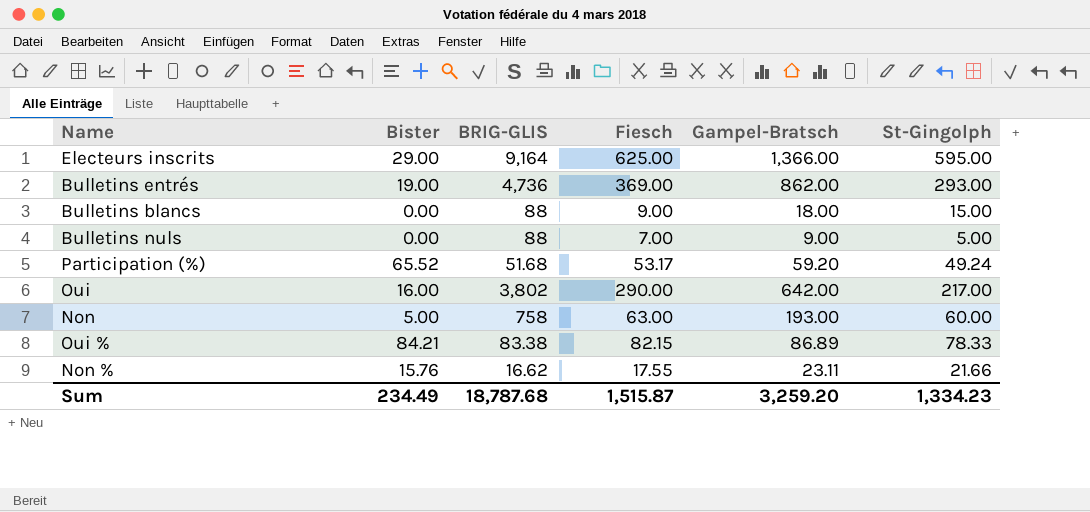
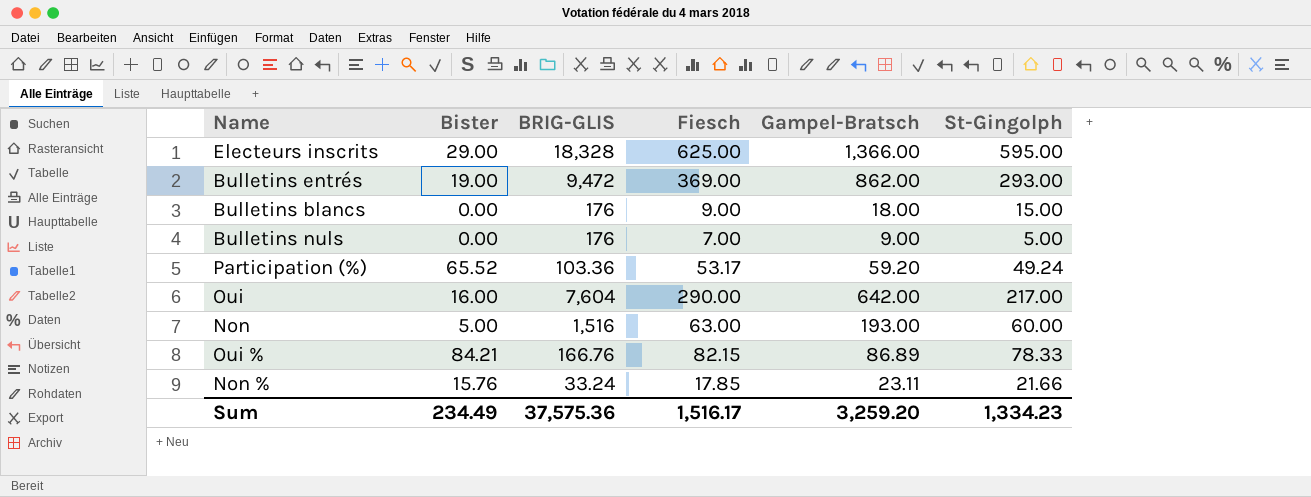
Electeurs inscrits | BRIG-GLIS: 9,164 -> 18,328
Bulletins entrés | BRIG-GLIS: 4,736 -> 9,472
Bulletins blancs | BRIG-GLIS: 88 -> 176
Bulletins nuls | BRIG-GLIS: 88 -> 176
Participation (%) | BRIG-GLIS: 51.68 -> 103.36
Oui | BRIG-GLIS: 3,802 -> 7,604
Non | BRIG-GLIS: 758 -> 1,516
Oui % | BRIG-GLIS: 83.38 -> 166.76
Non % | BRIG-GLIS: 16.62 -> 33.24
Non % | Fiesch: 17.55 -> 17.85
Sum | BRIG-GLIS: 18,787.68 -> 37,575.36
Sum | Fiesch: 1,515.87 -> 1,516.17

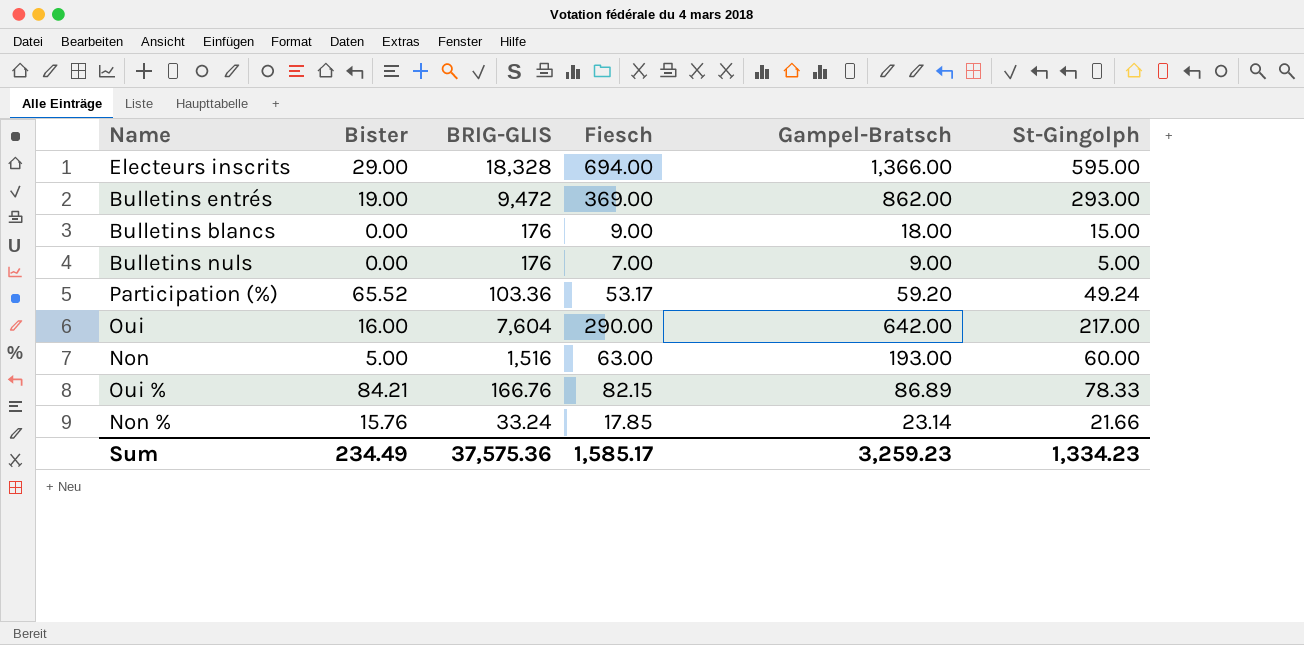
Electeurs inscrits | Fiesch: 625.00 -> 694.00
Non % | Gampel-Bratsch: 23.11 -> 23.14
Sum | Fiesch: 1,516.17 -> 1,585.17
Sum | Gampel-Bratsch: 3,259.20 -> 3,259.23

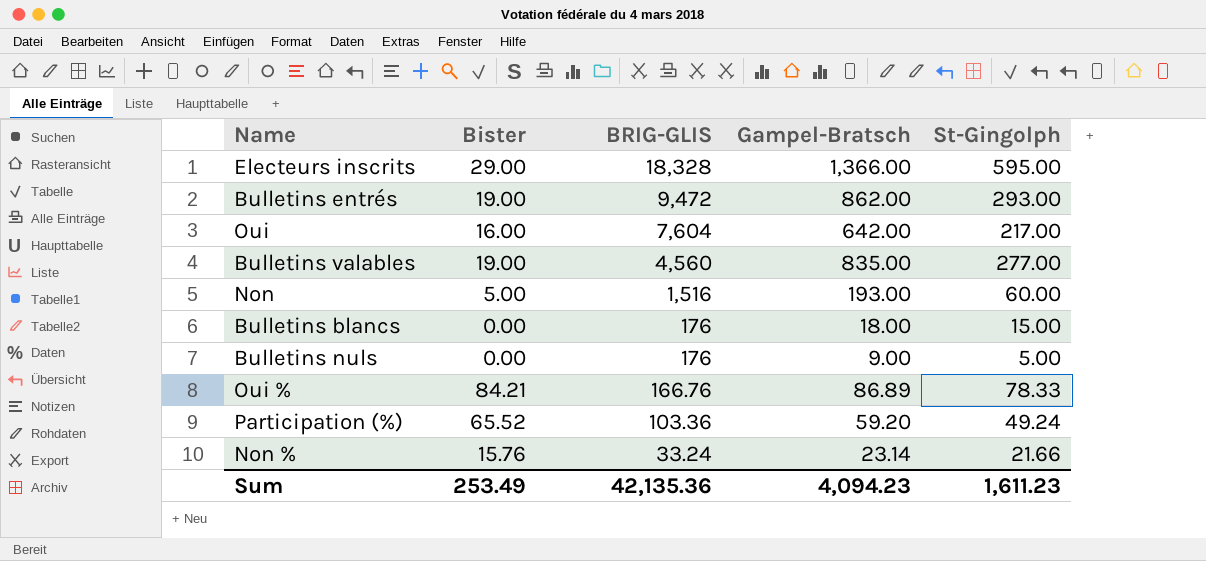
row order: none -> BRIG-GLIS descending
column Fiesch | position: 4 -> none
row Bulletins valables: none -> 19.00 | 4,560 | 835.00 | 277.00
Sum | Bister: 234.49 -> 253.49
Sum | BRIG-GLIS: 37,575.36 -> 42,135.36
Sum | Gampel-Bratsch: 3,259.23 -> 4,094.23
Sum | St-Gingolph: 1,334.23 -> 1,611.23

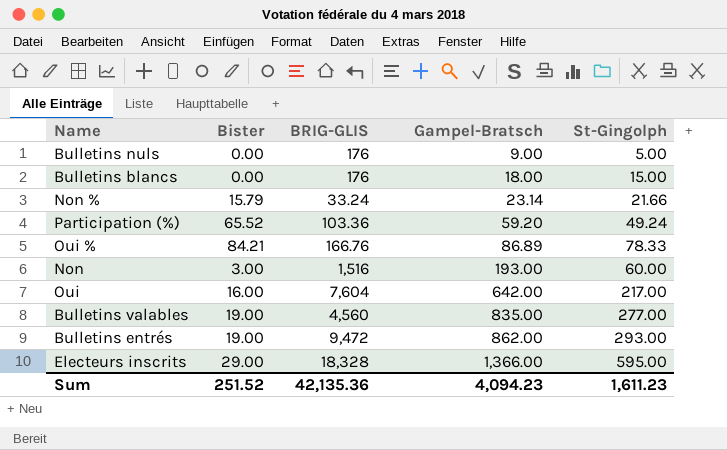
row order: BRIG-GLIS descending -> Gampel-Bratsch ascending
Non % | Bister: 15.76 -> 15.79
Non | Bister: 5.00 -> 3.00
Sum | Bister: 253.49 -> 251.52

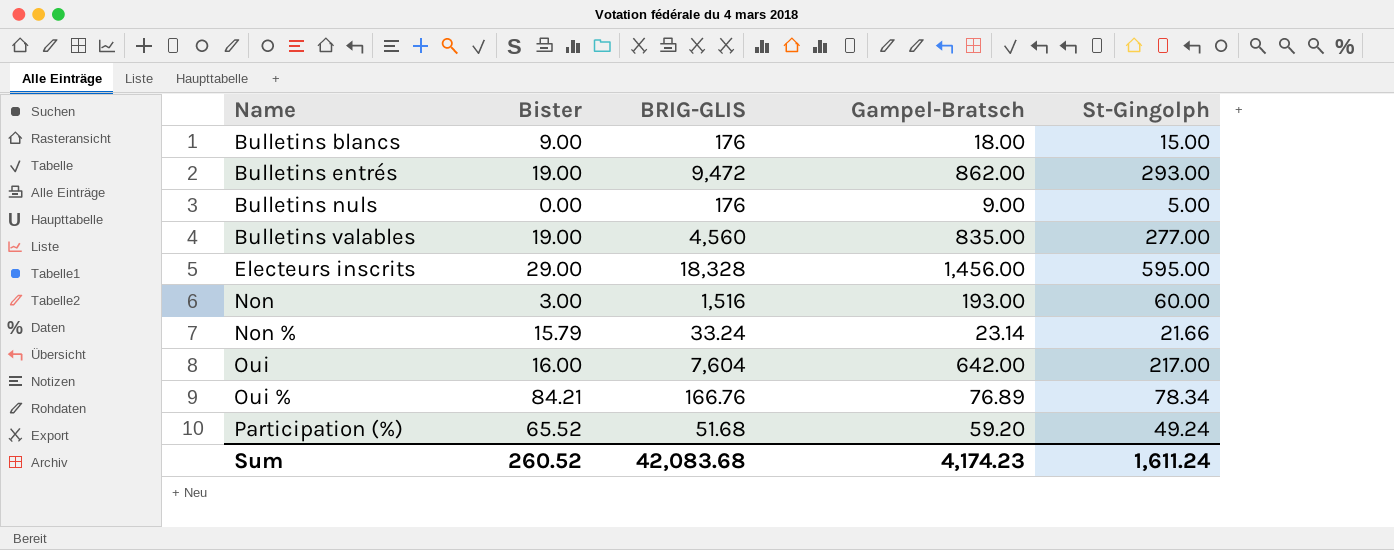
row order: Gampel-Bratsch ascending -> Name ascending
Bulletins blancs | Bister: 0.00 -> 9.00
Electeurs inscrits | Gampel-Bratsch: 1,366.00 -> 1,456.00
Oui % | Gampel-Bratsch: 86.89 -> 76.89
Oui % | St-Gingolph: 78.33 -> 78.34
Participation (%) | BRIG-GLIS: 103.36 -> 51.68
Sum | Bister: 251.52 -> 260.52
Sum | BRIG-GLIS: 42,135.36 -> 42,083.68
Sum | Gampel-Bratsch: 4,094.23 -> 4,174.23
Sum | St-Gingolph: 1,611.23 -> 1,611.24

